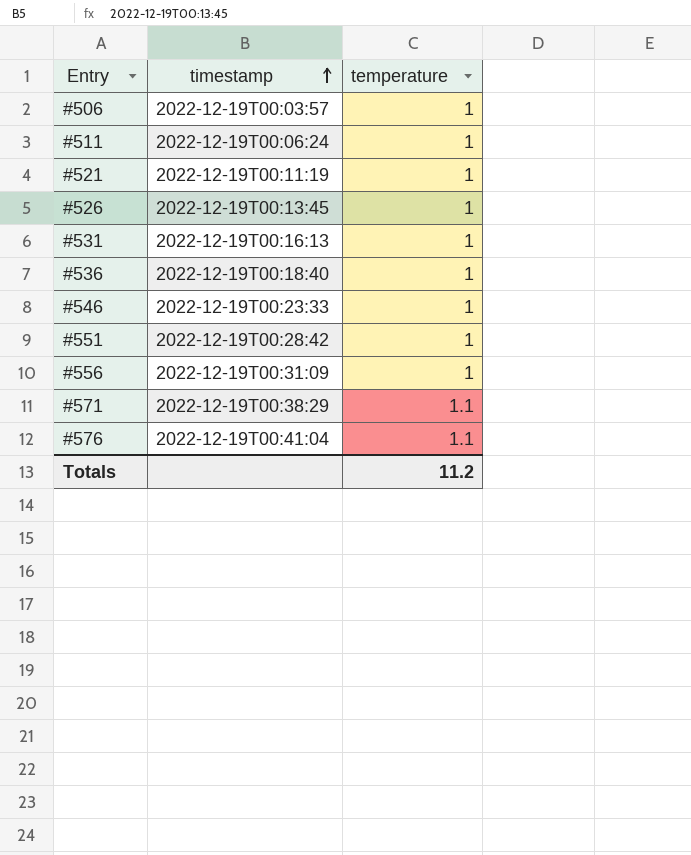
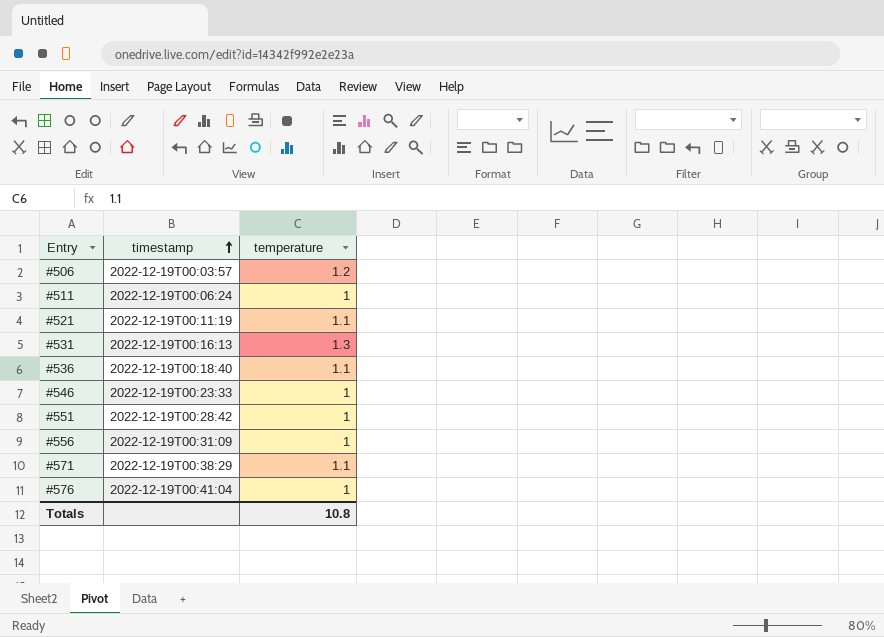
row #526: 2022-12-19T00:13:45 | 1 -> none
#506 | temperature: 1 -> 1.2
#521 | temperature: 1 -> 1.1
#531 | temperature: 1 -> 1.3
#536 | temperature: 1 -> 1.1
#576 | temperature: 1.1 -> 1
Totals | temperature: 11.2 -> 10.8

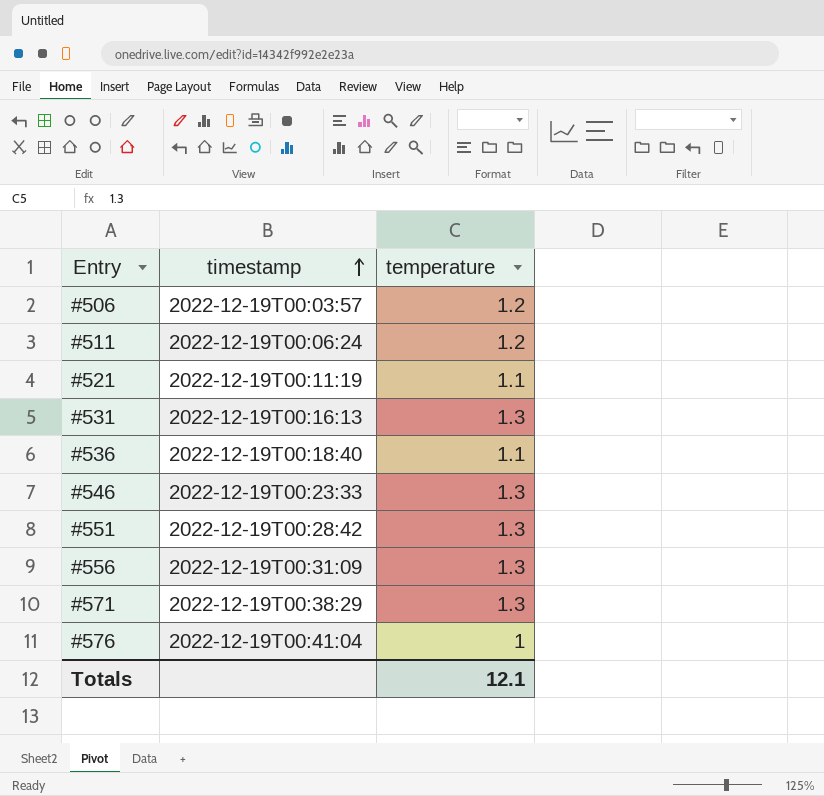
#511 | temperature: 1 -> 1.2
#546 | temperature: 1 -> 1.3
#551 | temperature: 1 -> 1.3
#556 | temperature: 1 -> 1.3
#571 | temperature: 1.1 -> 1.3
Totals | temperature: 10.8 -> 12.1

